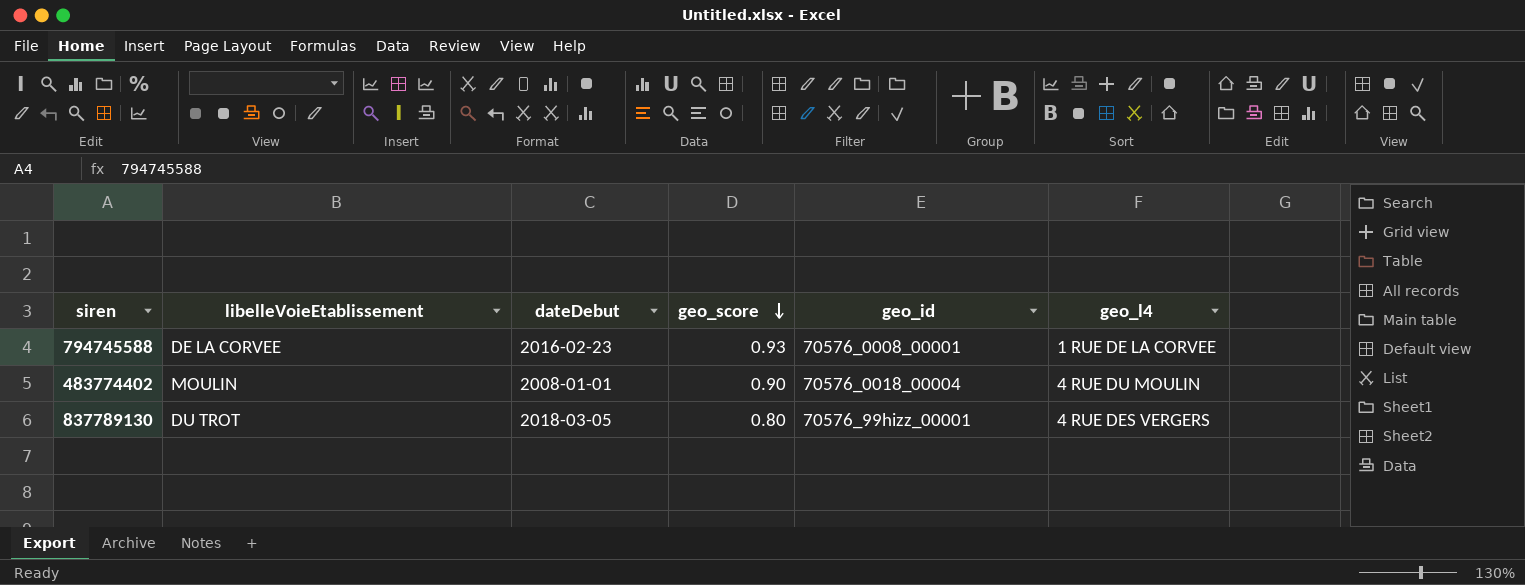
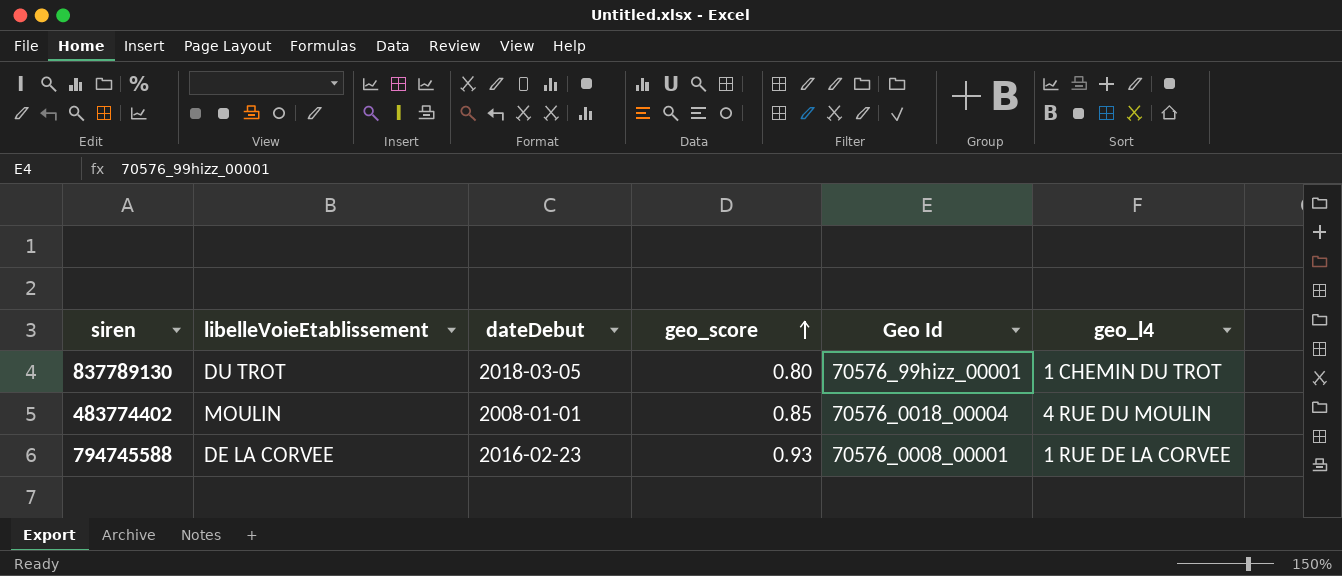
row order: geo_score descending -> geo_score ascending
column name: geo_id -> Geo Id
837789130 | geo_l4: 4 RUE DES VERGERS -> 1 CHEMIN DU TROT
483774402 | geo_score: 0.90 -> 0.85

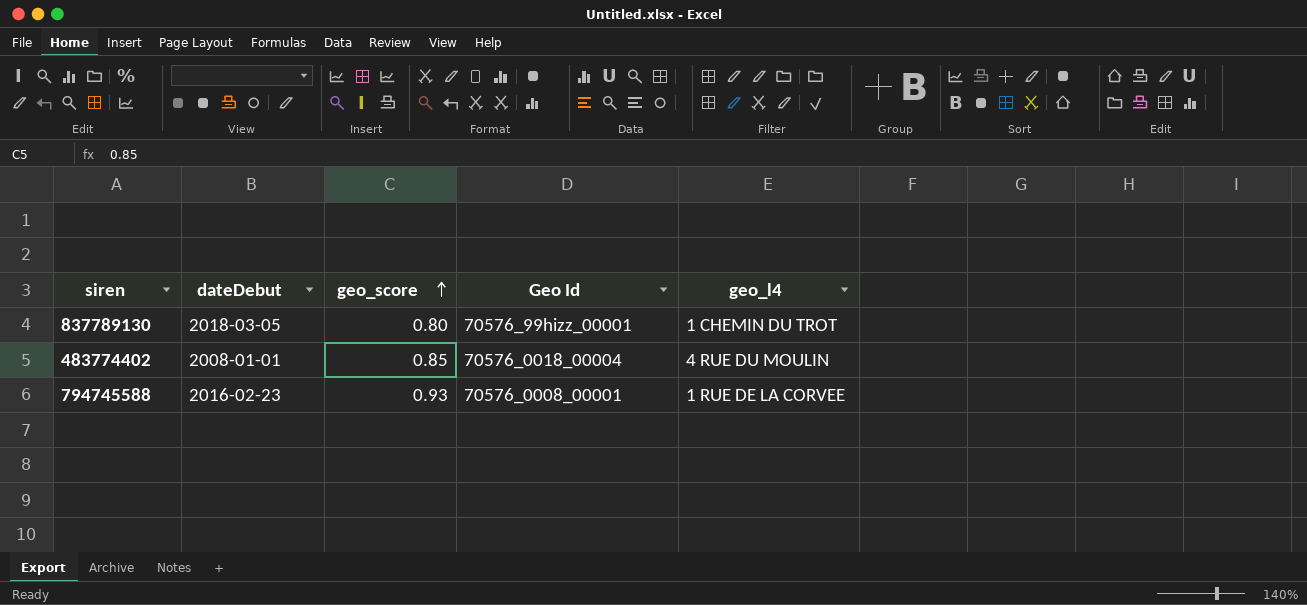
column libelleVoieEtablissement | position: 2 -> none

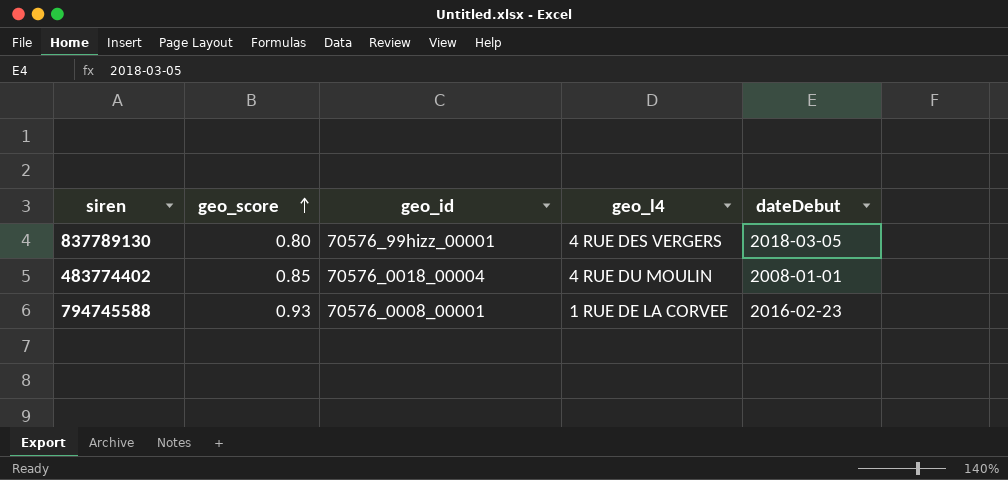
column name: Geo Id -> geo_id
column dateDebut | position: 2 -> 5
837789130 | geo_l4: 1 CHEMIN DU TROT -> 4 RUE DES VERGERS

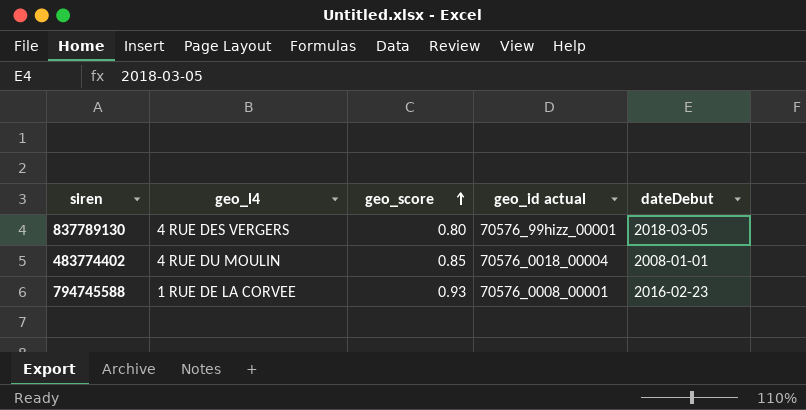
column geo_l4 | position: 4 -> 2
column name: geo_id -> geo_id actual

